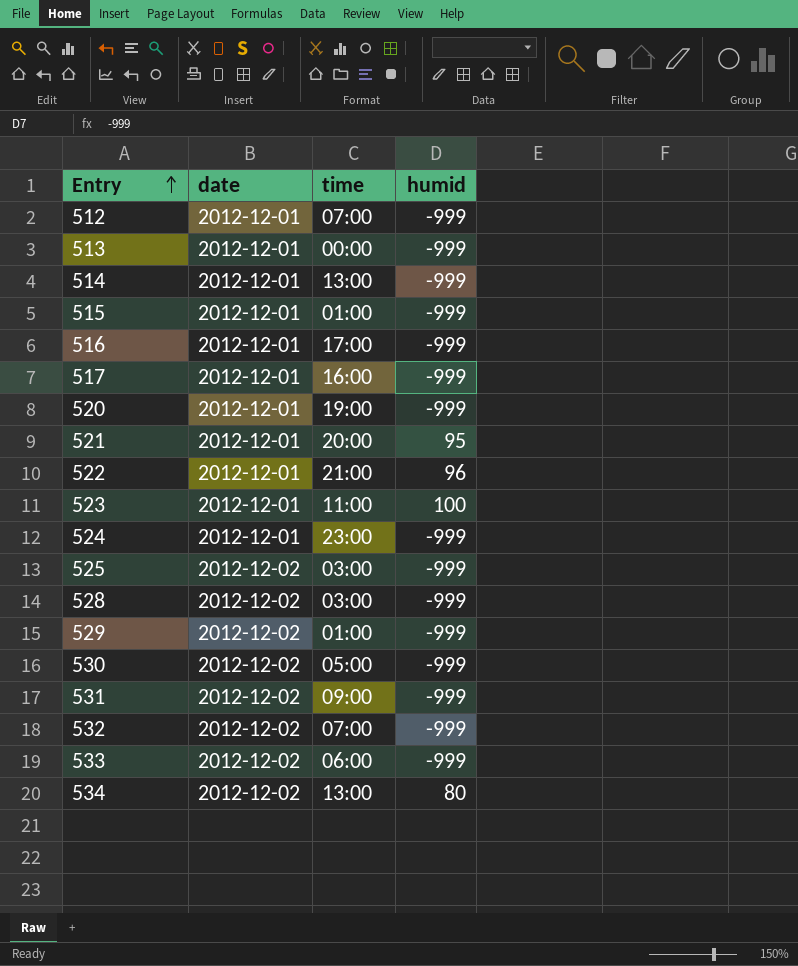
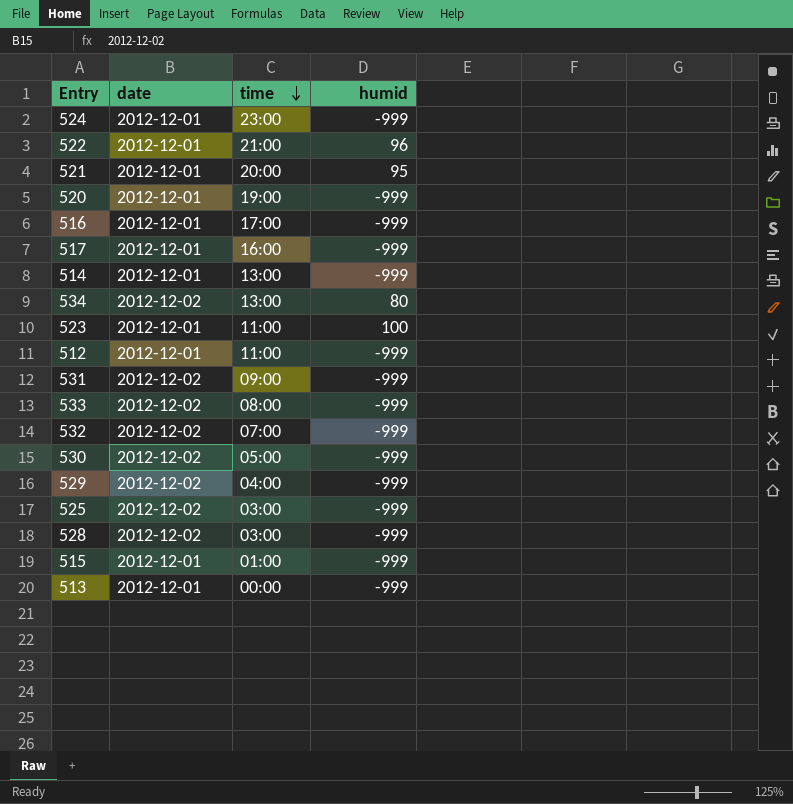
row order: Entry ascending -> time descending
512 | time: 07:00 -> 11:00
533 | time: 06:00 -> 08:00
529 | time: 01:00 -> 04:00

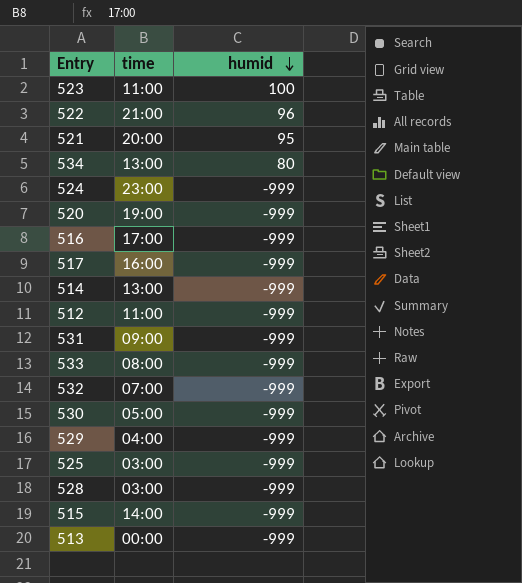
row order: time descending -> humid descending
column date | position: 2 -> none
515 | time: 01:00 -> 14:00

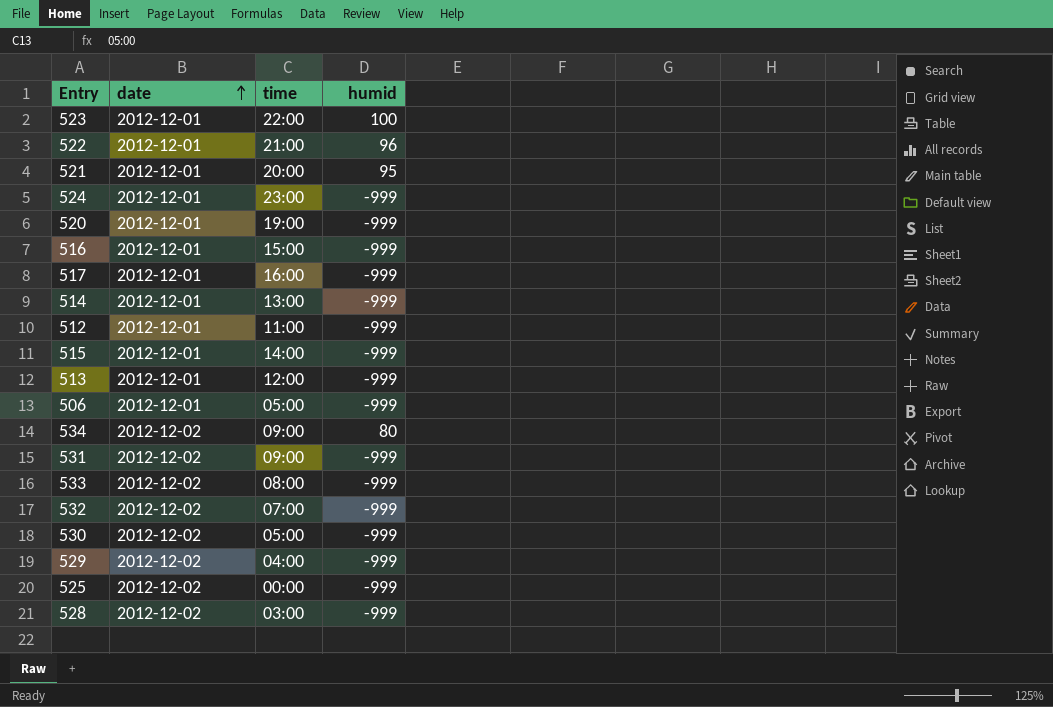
row order: humid descending -> date ascending
column date | position: none -> 2
523 | time: 11:00 -> 22:00
516 | time: 17:00 -> 15:00
513 | time: 00:00 -> 12:00
row 506: none -> 2012-12-01 | 05:00 | -999
534 | time: 13:00 -> 09:00
525 | time: 03:00 -> 00:00

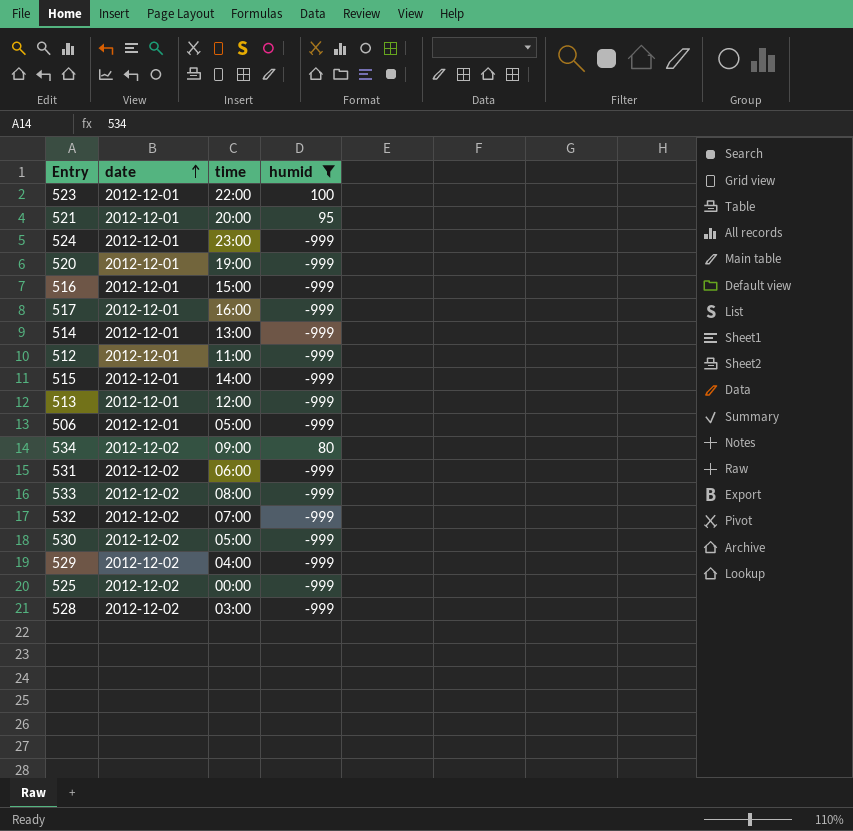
filter: none -> humid != 96
531 | time: 09:00 -> 06:00

